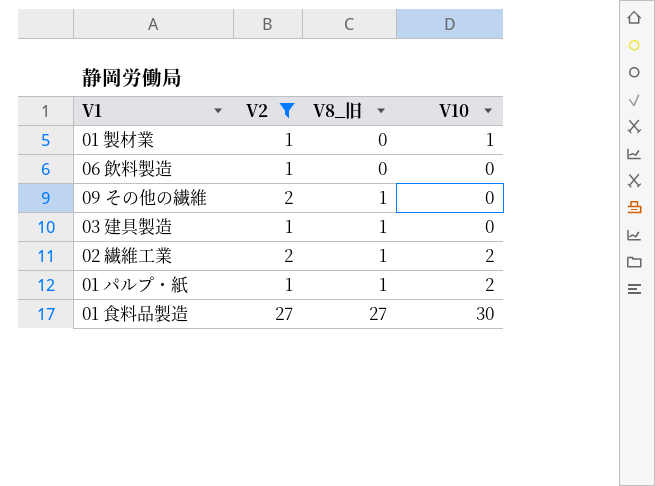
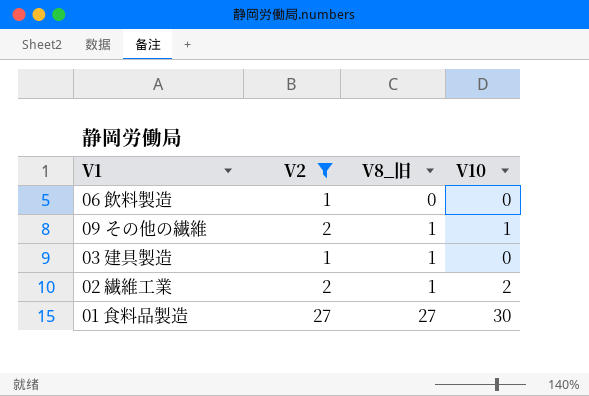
row 01 製材業: 1 | 0 | 1 -> none
row 01 パルプ・紙: 1 | 1 | 2 -> none
09 その他の繊維 | V10: 0 -> 1

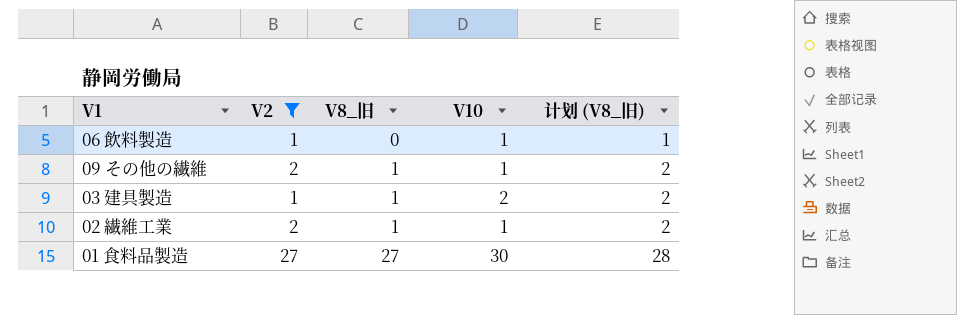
column 计划 (V8_旧) | formula: none -> [V8_旧] + 1
06 飲料製造 | V10: 0 -> 1
03 建具製造 | V10: 0 -> 2
02 繊維工業 | V10: 2 -> 1

